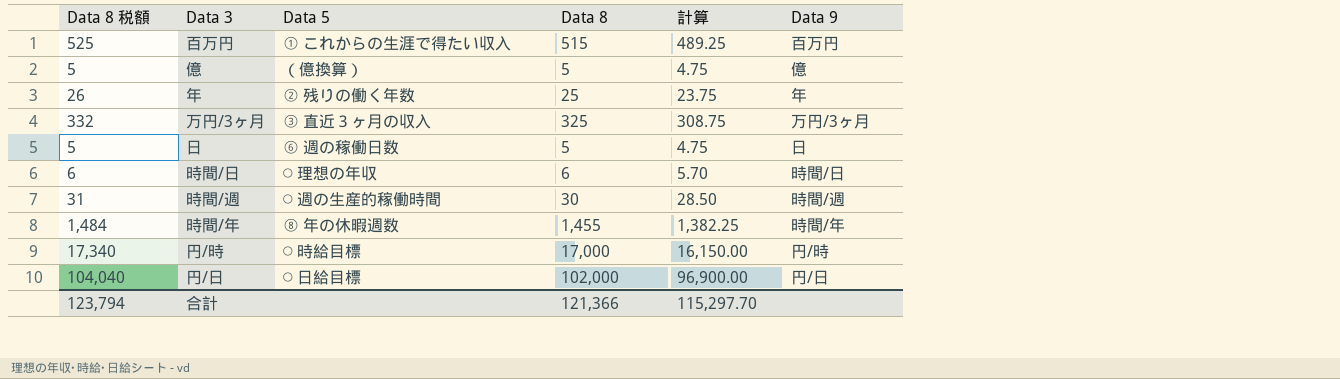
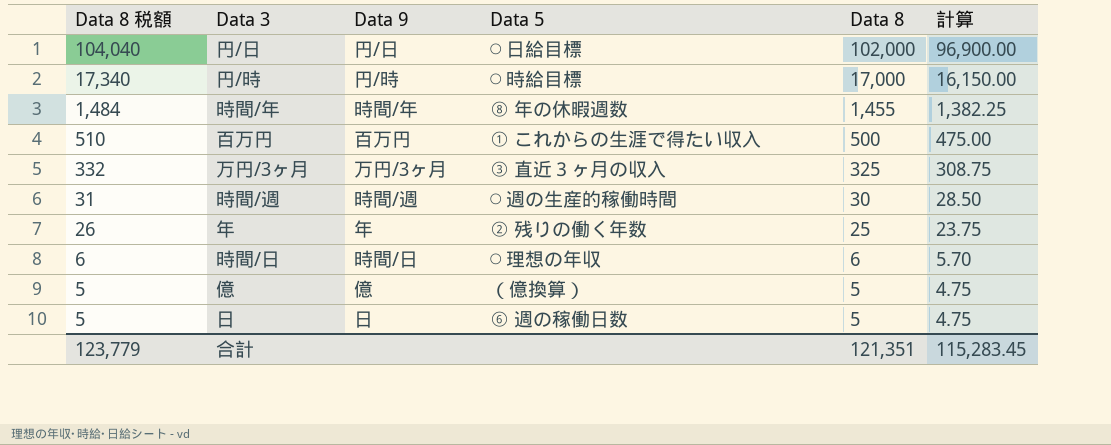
row order: none -> Data 8 税額 descending
column Data 9 | position: 6 -> 3
百万円 | Data 8 税額: 525 -> 510
百万円 | Data 8: 515 -> 500
百万円 | 計算: 489.25 -> 475.00
合計 | Data 8 税額: 123,794 -> 123,779
合計 | Data 8: 121,366 -> 121,351
合計 | 計算: 115,297.70 -> 115,283.45

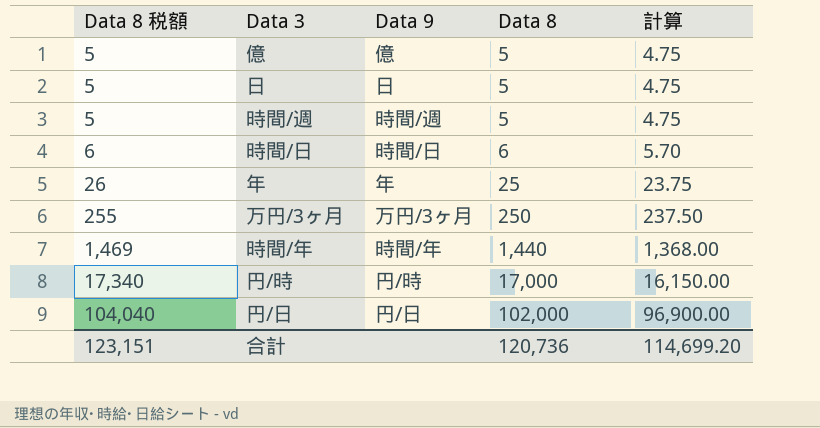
row order: Data 8 税額 descending -> Data 8 税額 ascending
column Data 5 | position: 4 -> none
row 百万円: 510 | 百万円 | ① これからの生涯で得たい収入 | 500 | 475.00 -> none
時間/週 | Data 8 税額: 31 -> 5
時間/週 | Data 8: 30 -> 5
時間/週 | 計算: 28.50 -> 4.75
万円/3ヶ月 | Data 8 税額: 332 -> 255
万円/3ヶ月 | Data 8: 325 -> 250
万円/3ヶ月 | 計算: 308.75 -> 237.50
時間/年 | Data 8 税額: 1,484 -> 1,469
時間/年 | Data 8: 1,455 -> 1,440
時間/年 | 計算: 1,382.25 -> 1,368.00
合計 | Data 8 税額: 123,779 -> 123,151
合計 | Data 8: 121,351 -> 120,736
合計 | 計算: 115,283.45 -> 114,699.20

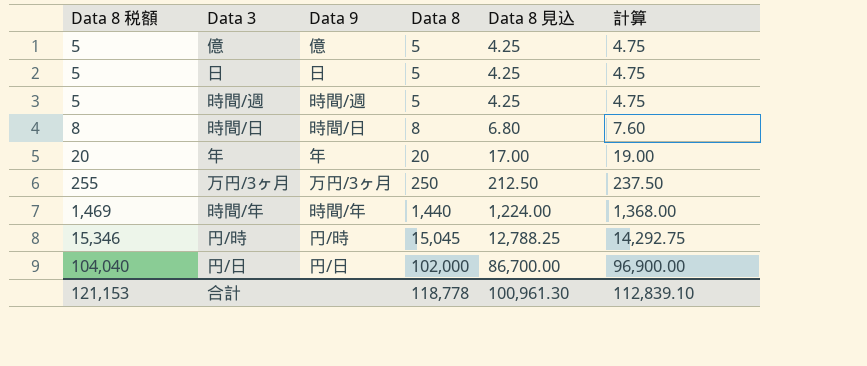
column Data 8 見込 | formula: none -> [Data 8] * 0.85
時間/日 | Data 8 税額: 6 -> 8
時間/日 | Data 8: 6 -> 8
時間/日 | 計算: 5.70 -> 7.60
年 | Data 8 税額: 26 -> 20
年 | Data 8: 25 -> 20
年 | 計算: 23.75 -> 19.00
円/時 | Data 8 税額: 17,340 -> 15,346
円/時 | Data 8: 17,000 -> 15,045
円/時 | 計算: 16,150.00 -> 14,292.75
合計 | Data 8 税額: 123,151 -> 121,153
合計 | Data 8: 120,736 -> 118,778
合計 | 計算: 114,699.20 -> 112,839.10

